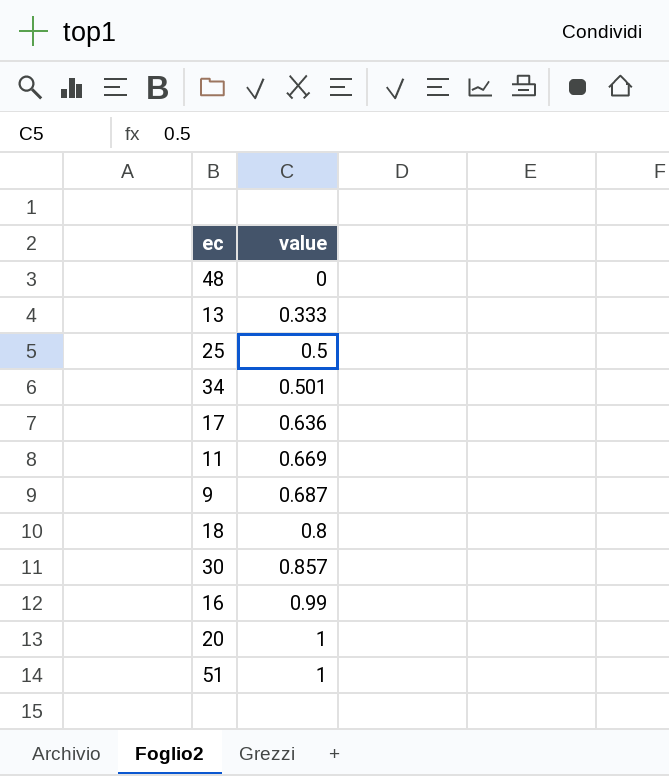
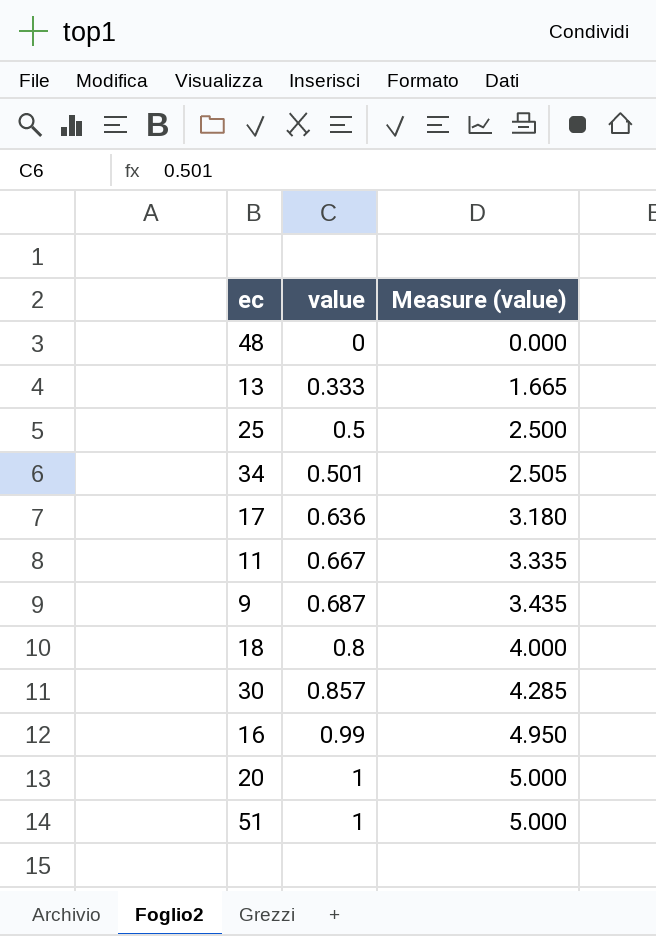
column Measure (value) | formula: none -> [value] * 5
11 | value: 0.669 -> 0.667

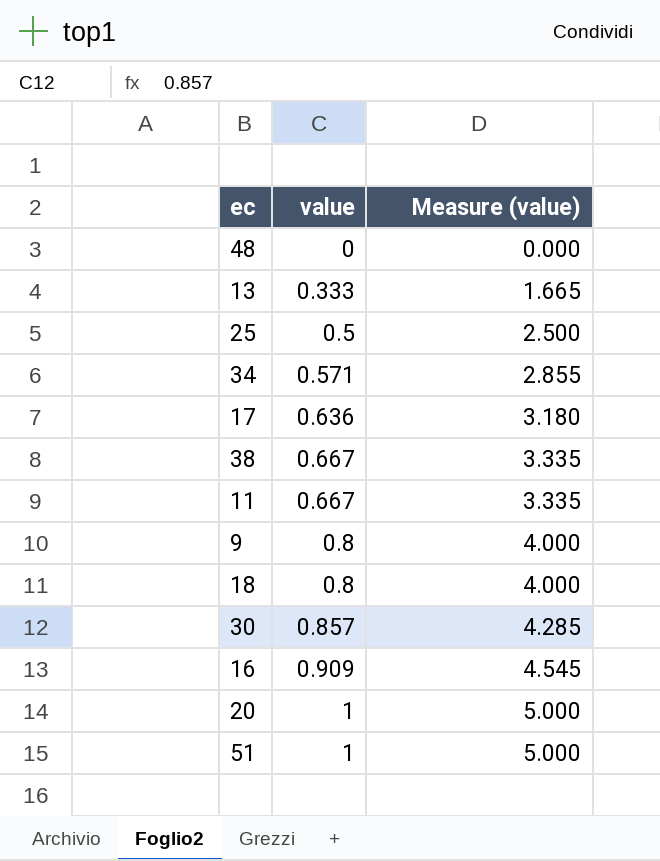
34 | value: 0.501 -> 0.571
34 | Measure (value): 2.505 -> 2.855
row 38: none -> 0.667 | 3.335
9 | value: 0.687 -> 0.8
9 | Measure (value): 3.435 -> 4.000
16 | value: 0.99 -> 0.909
16 | Measure (value): 4.950 -> 4.545

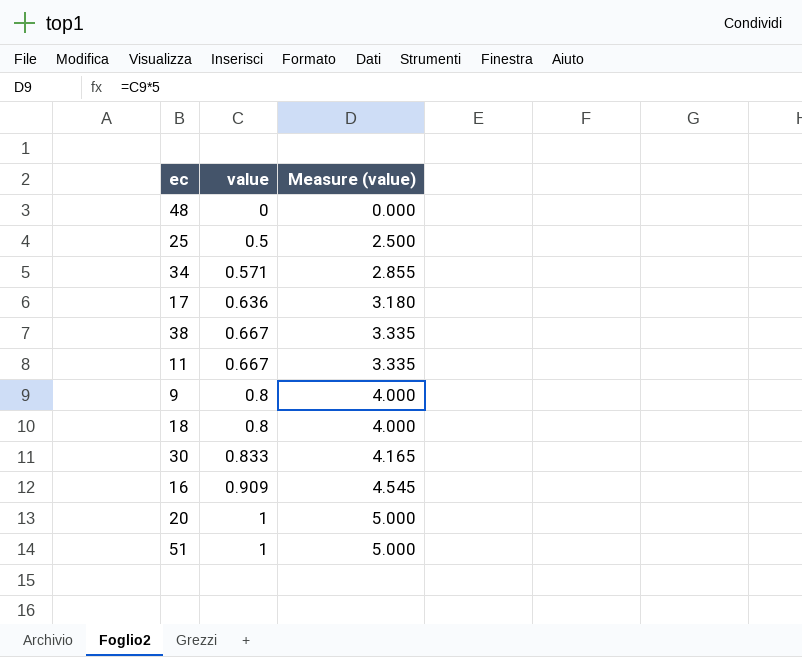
row 13: 0.333 | 1.665 -> none
30 | value: 0.857 -> 0.833
30 | Measure (value): 4.285 -> 4.165

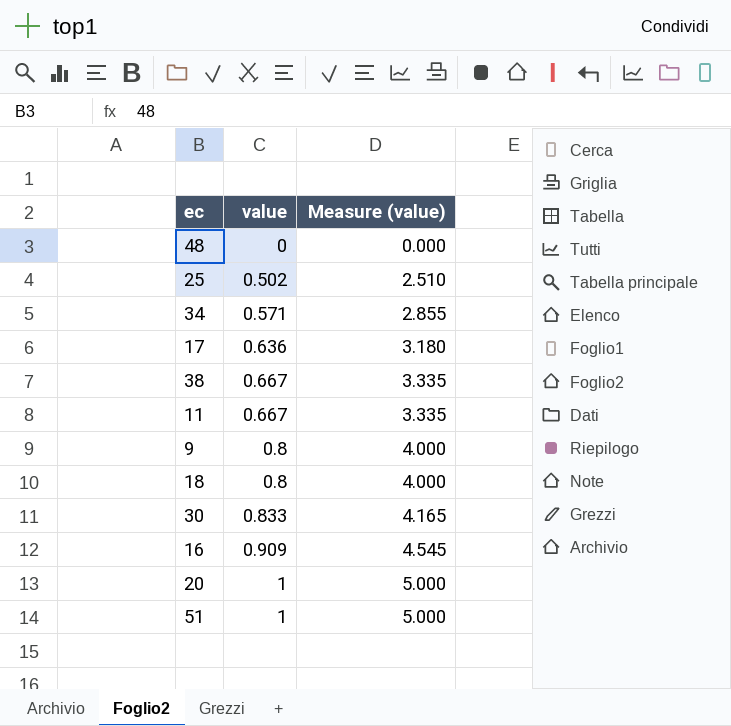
25 | value: 0.5 -> 0.502
25 | Measure (value): 2.500 -> 2.510

